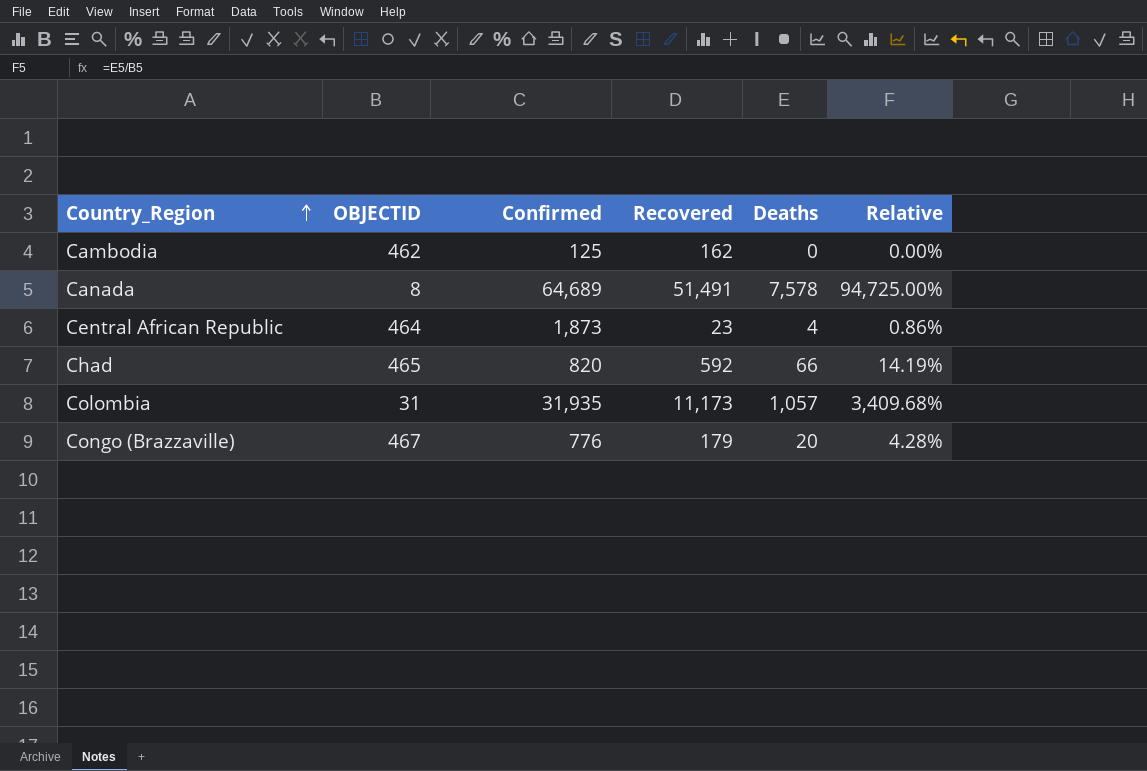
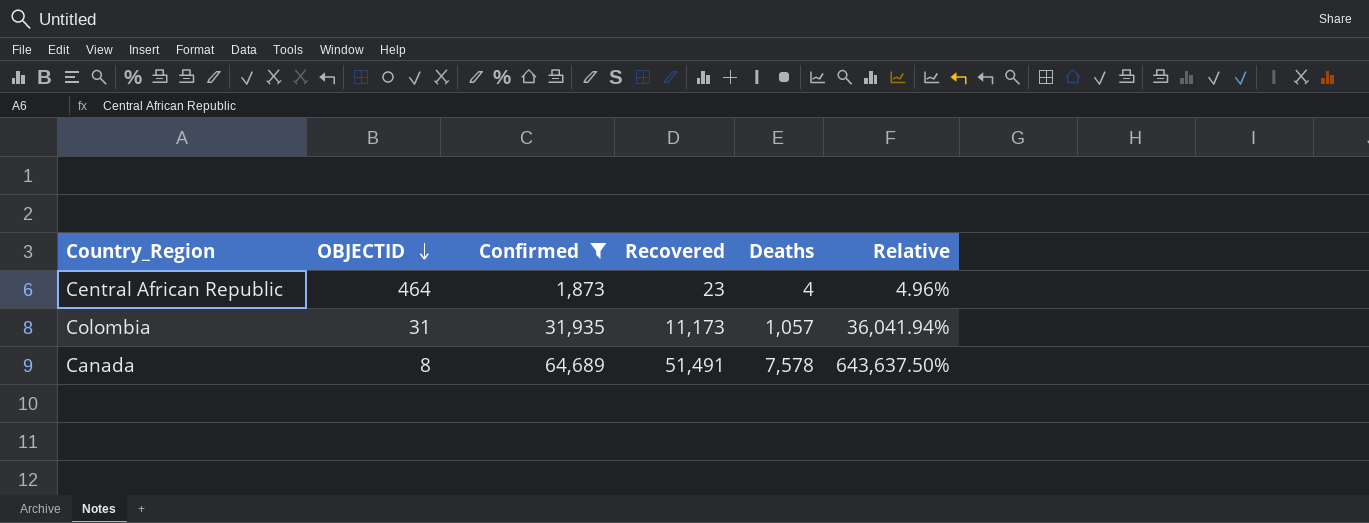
filter: none -> Confirmed >= 1,873
row order: Country_Region ascending -> OBJECTID descending
column Relative | formula: [Deaths] / [OBJECTID] -> [Recovered] / [OBJECTID]

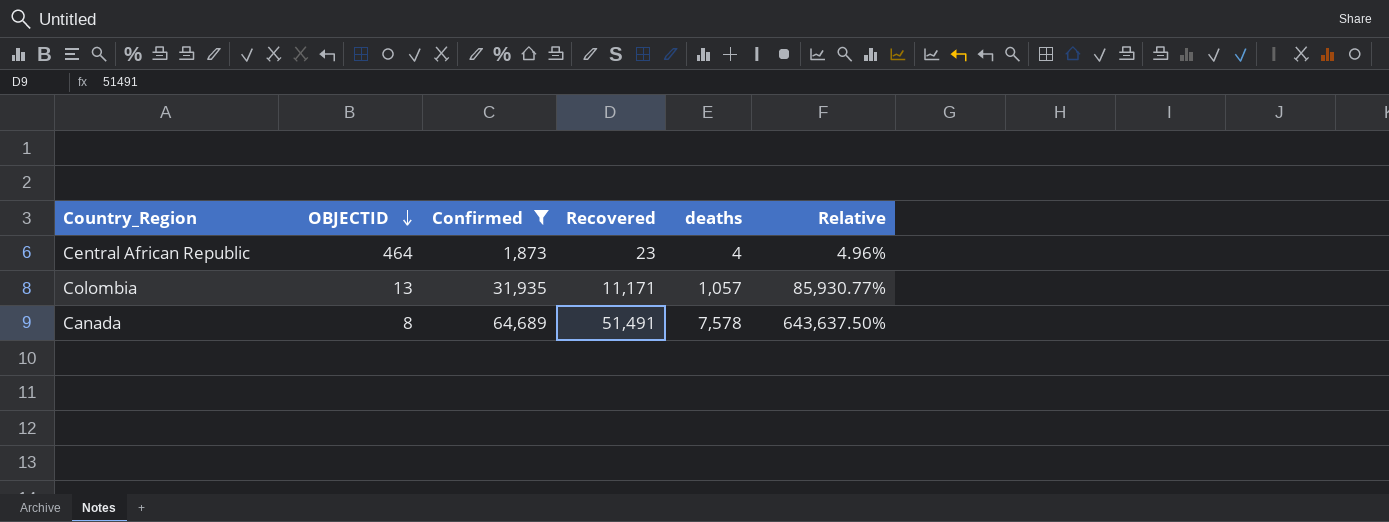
column name: Deaths -> deaths
Colombia | OBJECTID: 31 -> 13
Colombia | Recovered: 11,173 -> 11,171
Colombia | Relative: 36,041.94% -> 85,930.77%

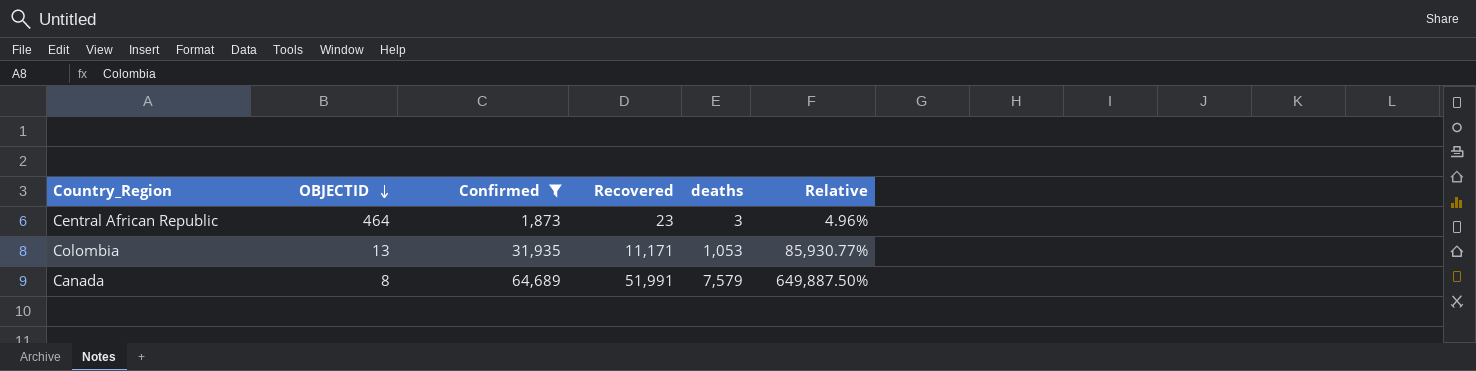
Central African Republic | deaths: 4 -> 3
Colombia | deaths: 1,057 -> 1,053
Canada | Recovered: 51,491 -> 51,991
Canada | deaths: 7,578 -> 7,579
Canada | Relative: 643,637.50% -> 649,887.50%

